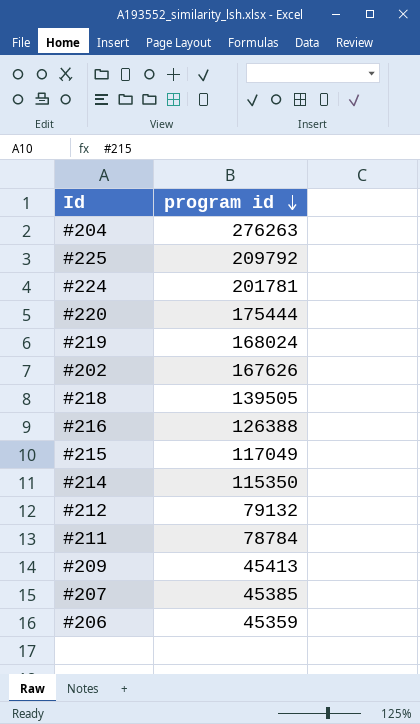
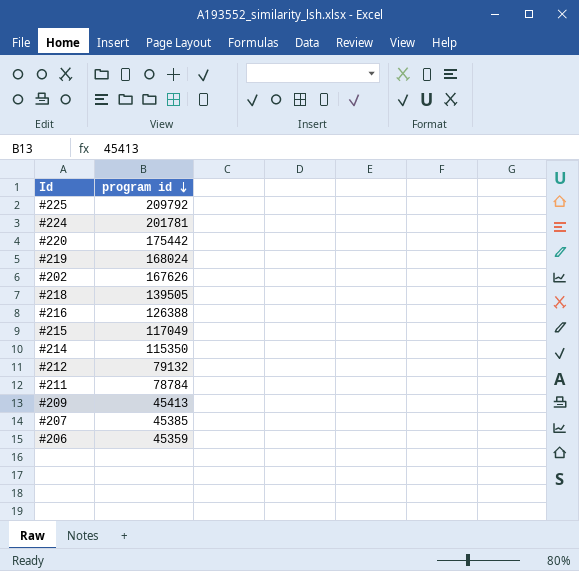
row #204: 276263 -> none
#220 | program id: 175444 -> 175442

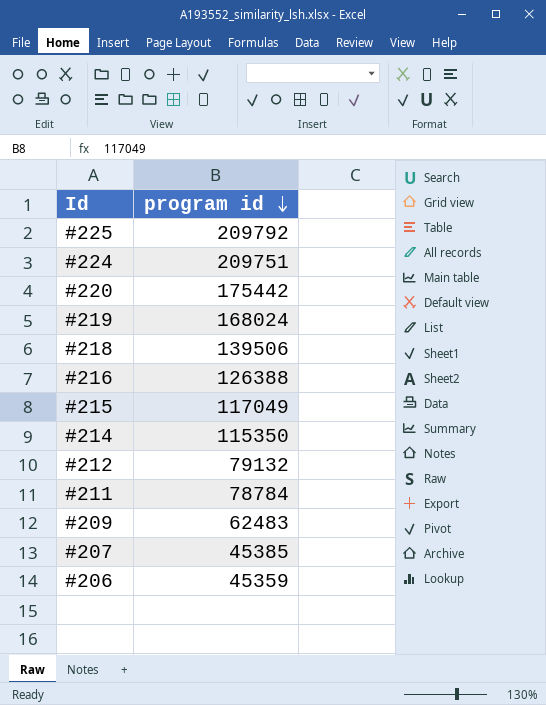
row #202: 167626 -> none
#224 | program id: 201781 -> 209751
#218 | program id: 139505 -> 139506
#209 | program id: 45413 -> 62483

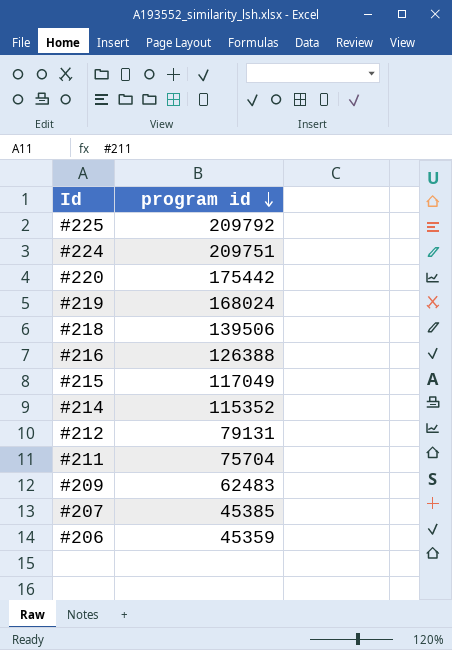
#214 | program id: 115350 -> 115352
#212 | program id: 79132 -> 79131
#211 | program id: 78784 -> 75704

